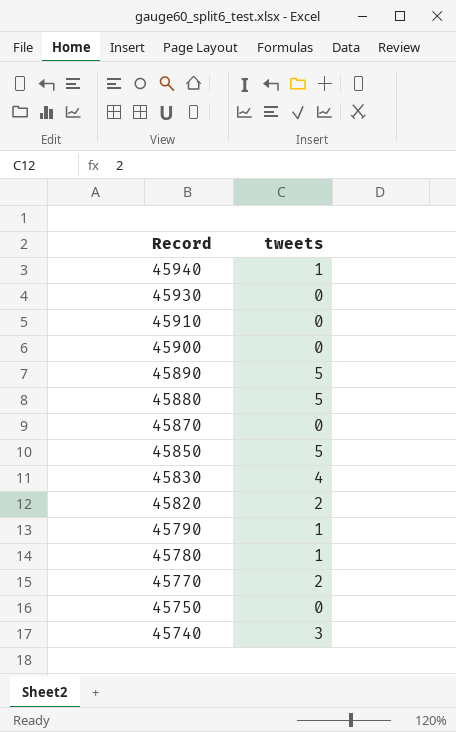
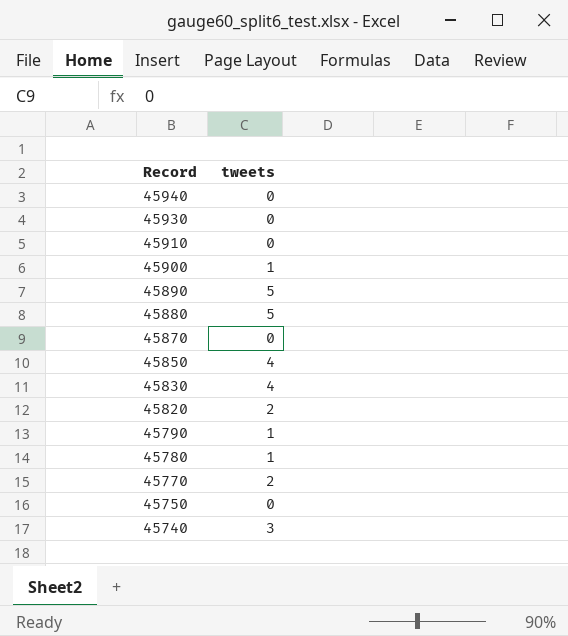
45940 | tweets: 1 -> 0
45900 | tweets: 0 -> 1
45850 | tweets: 5 -> 4

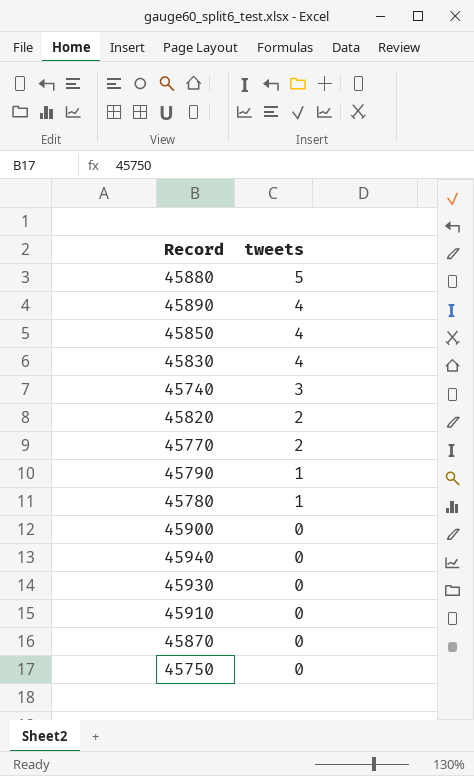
row order: Record descending -> tweets descending
45890 | tweets: 5 -> 4
45900 | tweets: 1 -> 0

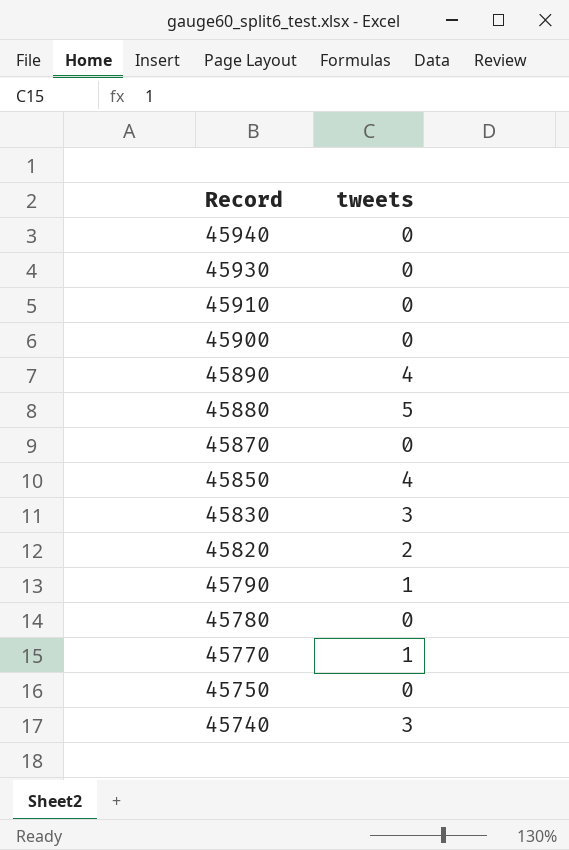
row order: tweets descending -> Record descending
45830 | tweets: 4 -> 3
45780 | tweets: 1 -> 0
45770 | tweets: 2 -> 1

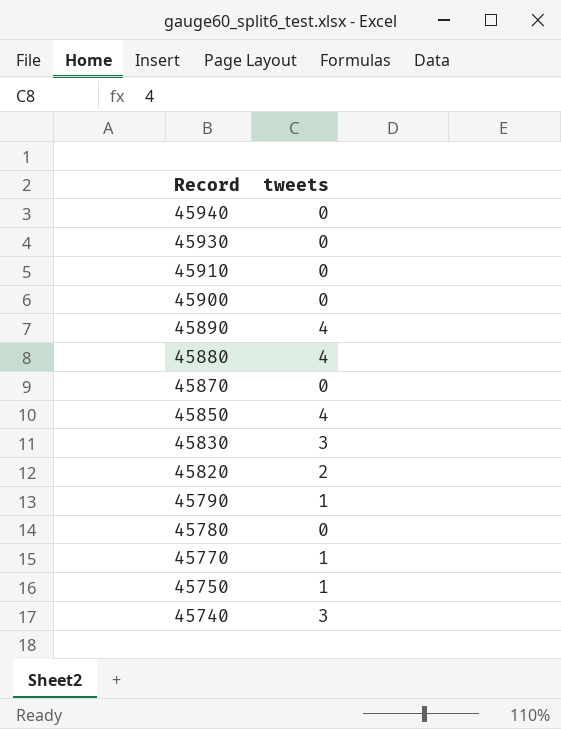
45880 | tweets: 5 -> 4
45750 | tweets: 0 -> 1

